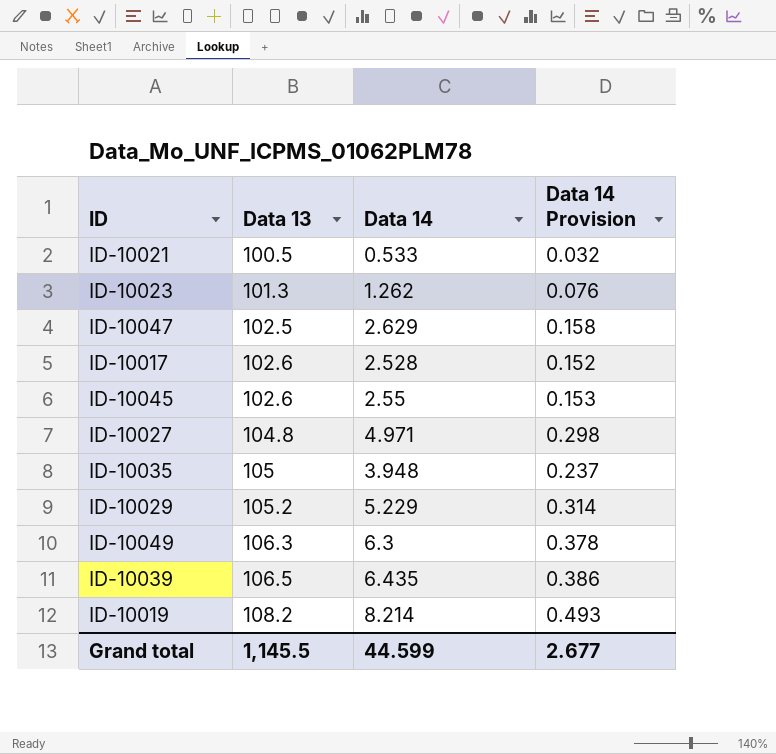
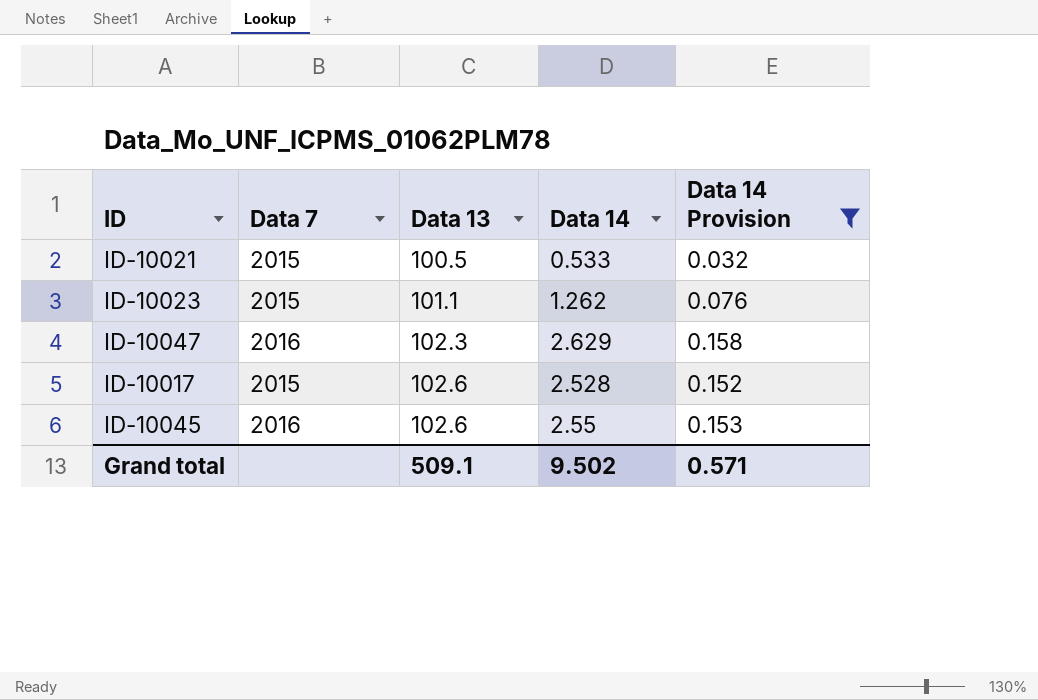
filter: none -> Data 14 Provision <= 0.158
column Data 7 | position: none -> 2
ID-10023 | Data 13: 101.3 -> 101.1
ID-10047 | Data 13: 102.5 -> 102.3
Grand total | Data 13: 1,145.5 -> 509.1
Grand total | Data 14: 44.599 -> 9.502
Grand total | Data 14 Provision: 2.677 -> 0.571

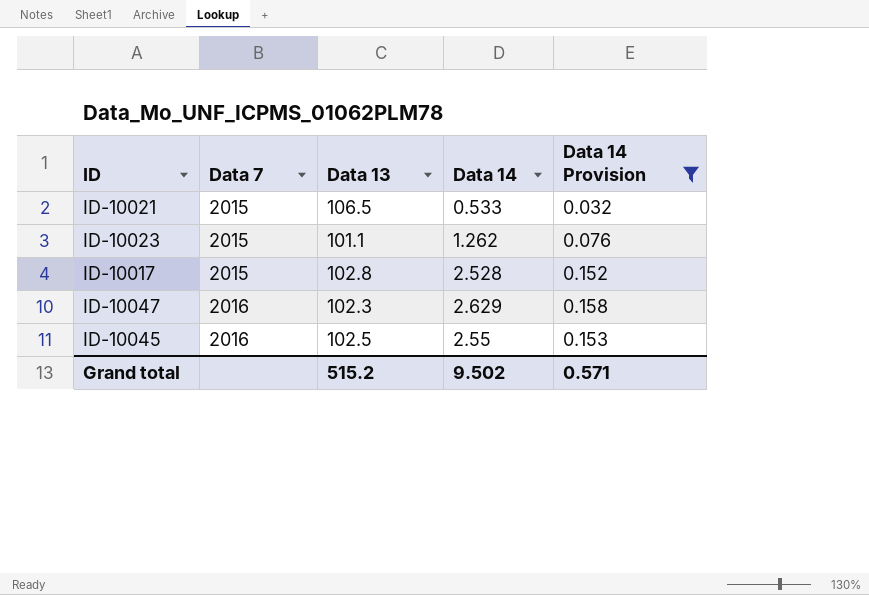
row order: Data 13 ascending -> Data 7 ascending
ID-10021 | Data 13: 100.5 -> 106.5
ID-10017 | Data 13: 102.6 -> 102.8
ID-10045 | Data 13: 102.6 -> 102.5
Grand total | Data 13: 509.1 -> 515.2

